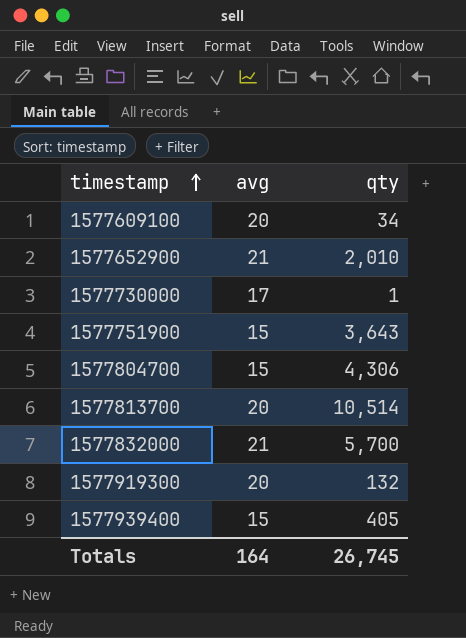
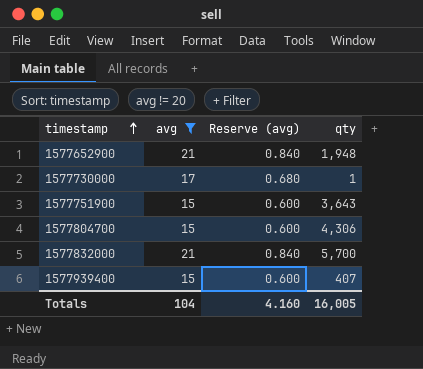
filter: none -> avg != 20
column Reserve (avg) | formula: none -> [avg] * 0.04
1577652900 | qty: 2,010 -> 1,948
1577939400 | qty: 405 -> 407
Totals | avg: 164 -> 104
Totals | qty: 26,745 -> 16,005

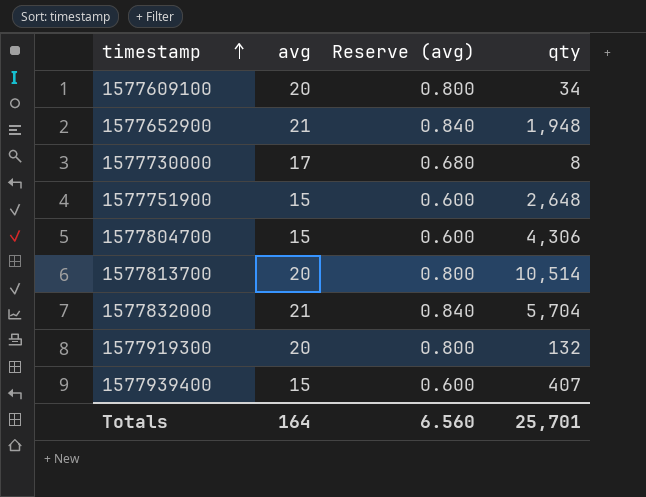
filter: avg != 20 -> none
1577730000 | qty: 1 -> 8
1577751900 | qty: 3,643 -> 2,648
1577832000 | qty: 5,700 -> 5,704
Totals | avg: 104 -> 164
Totals | Reserve (avg): 4.160 -> 6.560
Totals | qty: 16,005 -> 25,701

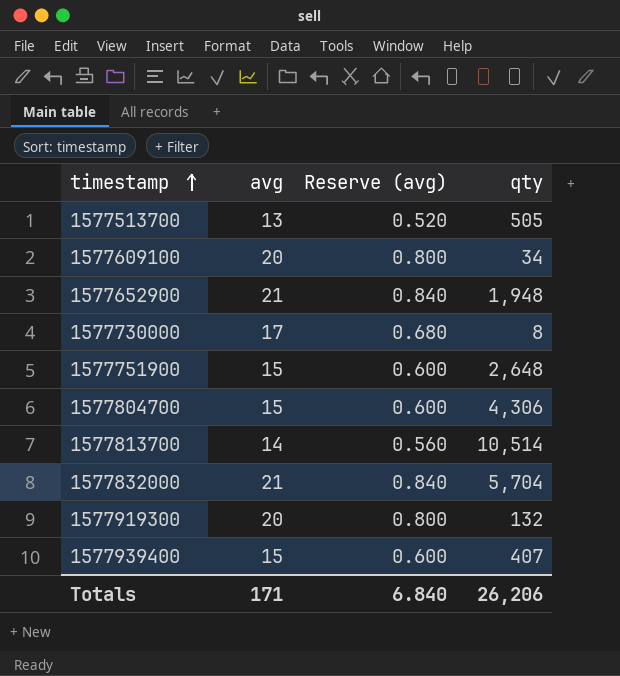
row 1577513700: none -> 13 | 0.520 | 505
1577813700 | avg: 20 -> 14
1577813700 | Reserve (avg): 0.800 -> 0.560
Totals | avg: 164 -> 171
Totals | Reserve (avg): 6.560 -> 6.840
Totals | qty: 25,701 -> 26,206

